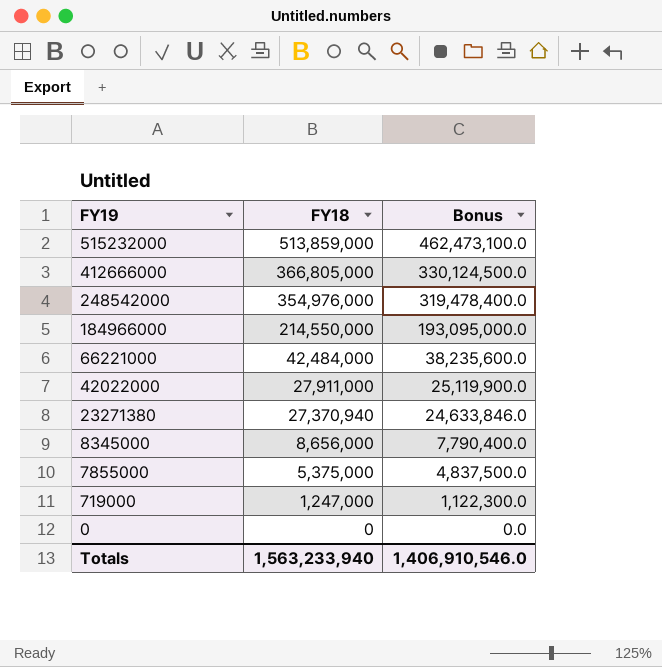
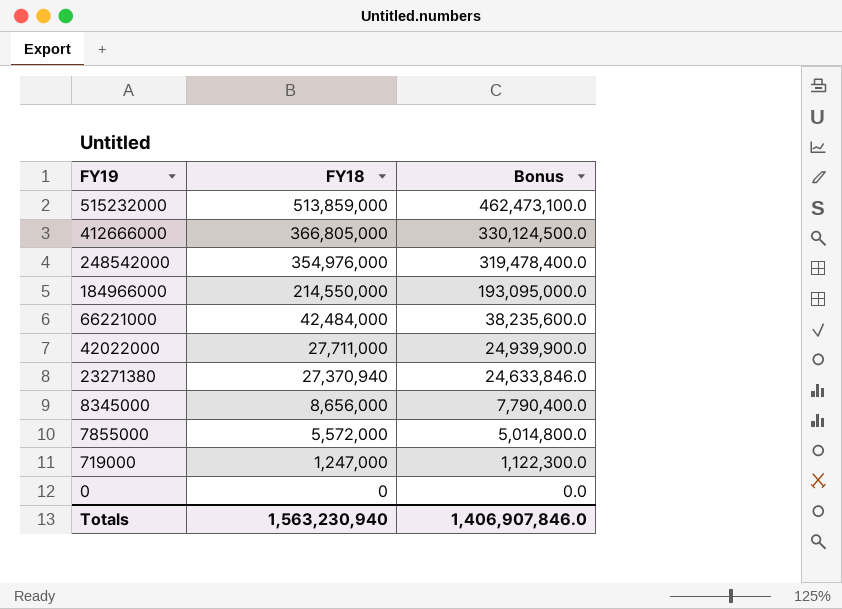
42022000 | FY18: 27,911,000 -> 27,711,000
42022000 | Bonus: 25,119,900.0 -> 24,939,900.0
7855000 | FY18: 5,375,000 -> 5,572,000
7855000 | Bonus: 4,837,500.0 -> 5,014,800.0
Totals | FY18: 1,563,233,940 -> 1,563,230,940
Totals | Bonus: 1,406,910,546.0 -> 1,406,907,846.0

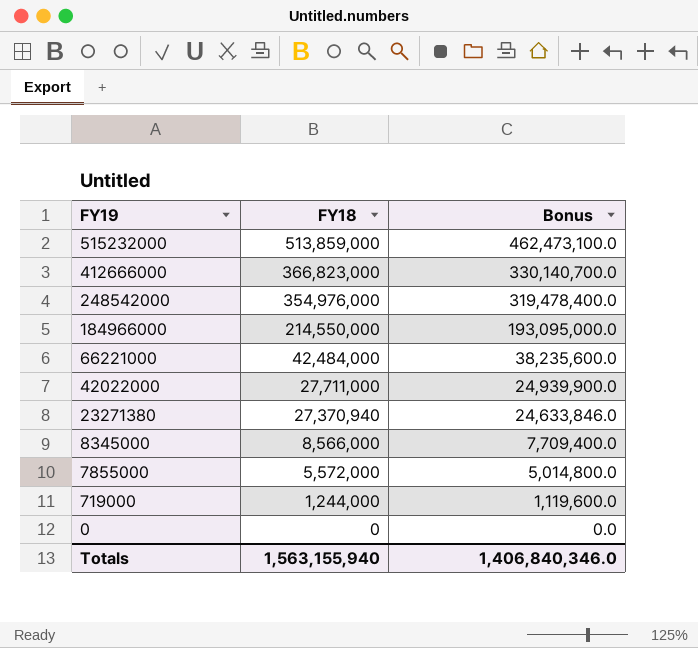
412666000 | FY18: 366,805,000 -> 366,823,000
412666000 | Bonus: 330,124,500.0 -> 330,140,700.0
8345000 | FY18: 8,656,000 -> 8,566,000
8345000 | Bonus: 7,790,400.0 -> 7,709,400.0
719000 | FY18: 1,247,000 -> 1,244,000
719000 | Bonus: 1,122,300.0 -> 1,119,600.0
Totals | FY18: 1,563,230,940 -> 1,563,155,940
Totals | Bonus: 1,406,907,846.0 -> 1,406,840,346.0

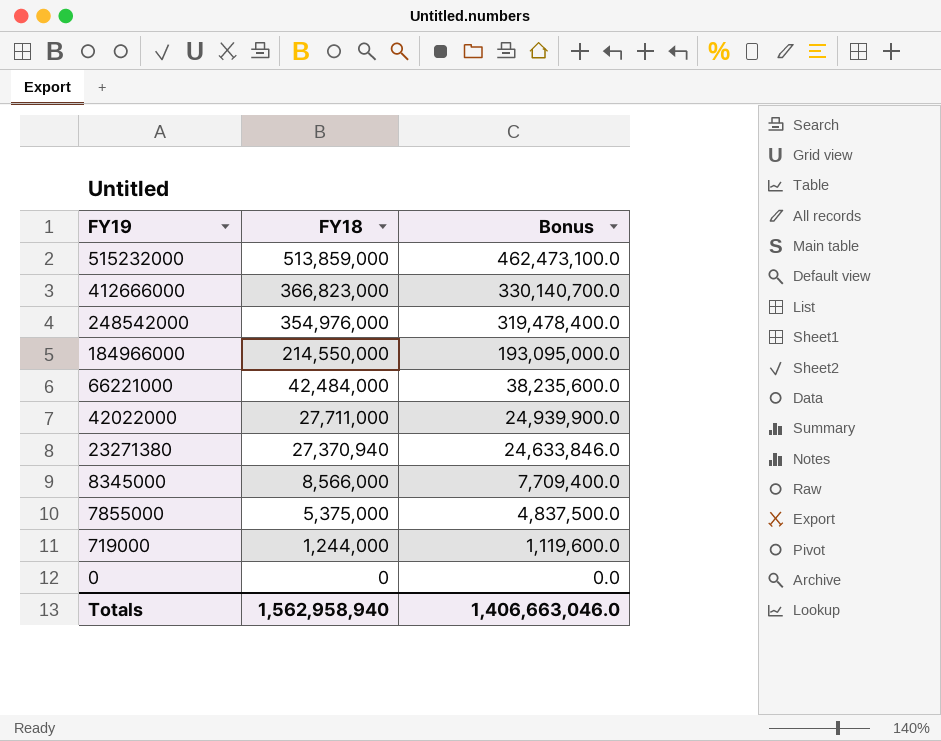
7855000 | FY18: 5,572,000 -> 5,375,000
7855000 | Bonus: 5,014,800.0 -> 4,837,500.0
Totals | FY18: 1,563,155,940 -> 1,562,958,940
Totals | Bonus: 1,406,840,346.0 -> 1,406,663,046.0

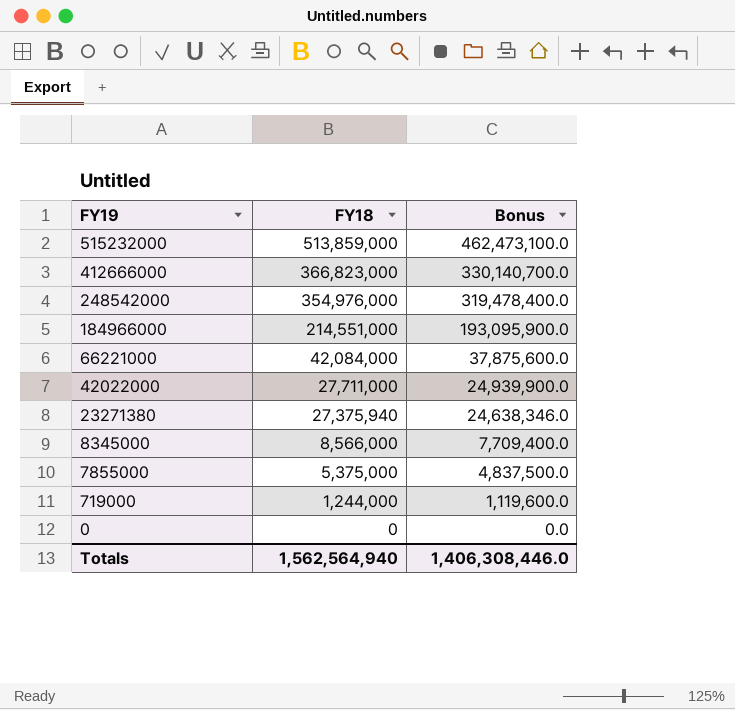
184966000 | FY18: 214,550,000 -> 214,551,000
184966000 | Bonus: 193,095,000.0 -> 193,095,900.0
66221000 | FY18: 42,484,000 -> 42,084,000
66221000 | Bonus: 38,235,600.0 -> 37,875,600.0
23271380 | FY18: 27,370,940 -> 27,375,940
23271380 | Bonus: 24,633,846.0 -> 24,638,346.0
Totals | FY18: 1,562,958,940 -> 1,562,564,940
Totals | Bonus: 1,406,663,046.0 -> 1,406,308,446.0

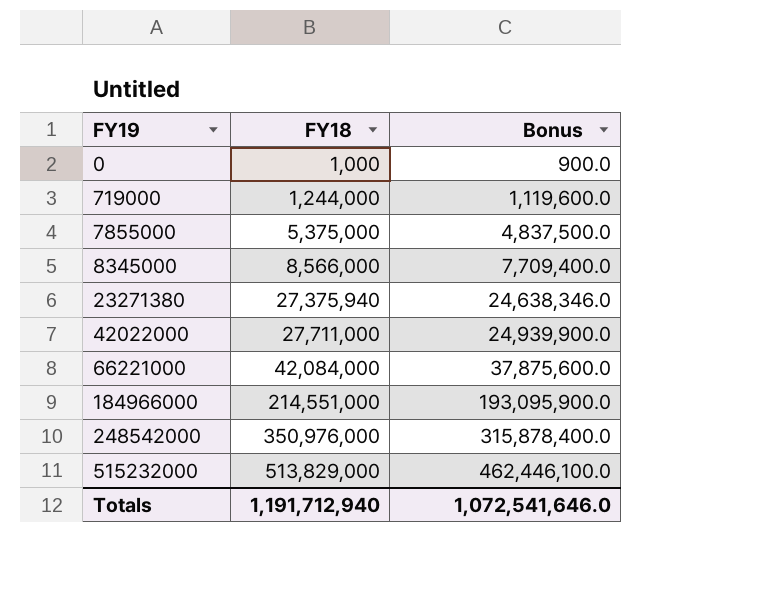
row order: FY19 descending -> FY19 ascending
row 412666000: 366,823,000 | 330,140,700.0 -> none
0 | FY18: 0 -> 1,000
0 | Bonus: 0.0 -> 900.0
248542000 | FY18: 354,976,000 -> 350,976,000
248542000 | Bonus: 319,478,400.0 -> 315,878,400.0
515232000 | FY18: 513,859,000 -> 513,829,000
515232000 | Bonus: 462,473,100.0 -> 462,446,100.0
Totals | FY18: 1,562,564,940 -> 1,191,712,940
Totals | Bonus: 1,406,308,446.0 -> 1,072,541,646.0

